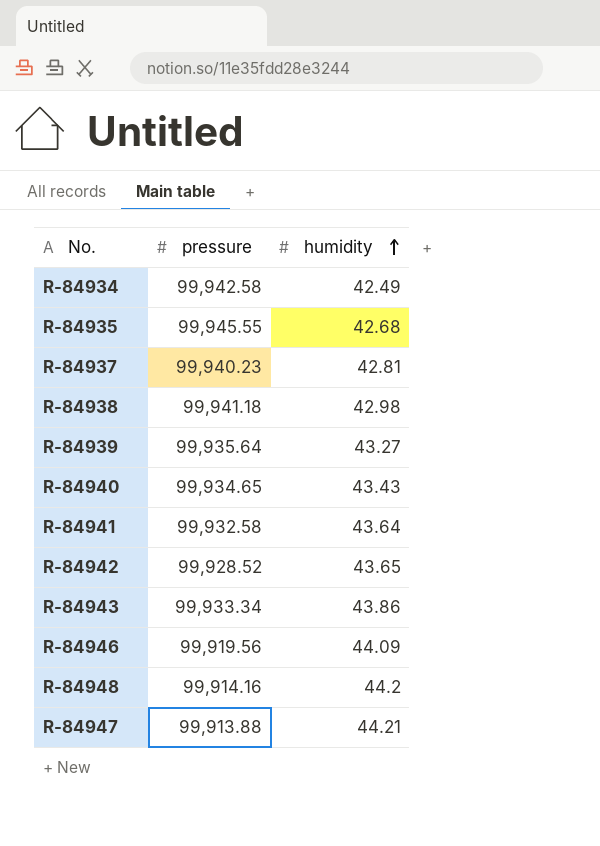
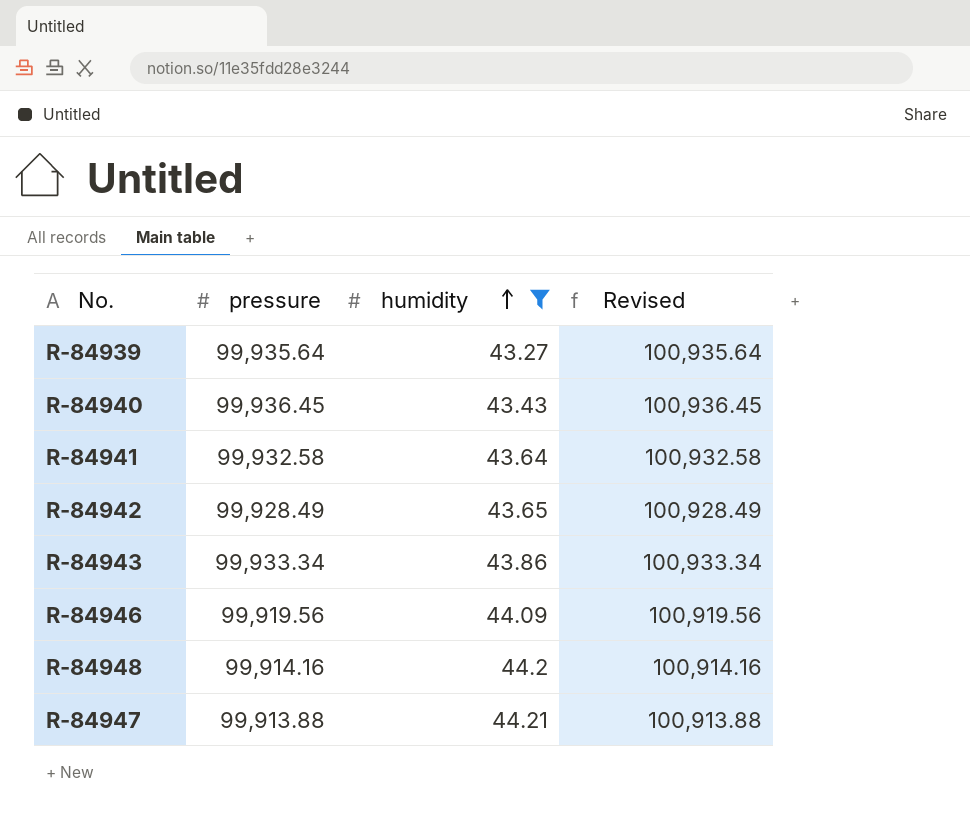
filter: none -> humidity >= 43.27
column Revised | formula: none -> [pressure] + 1000
R-84940 | pressure: 99,934.65 -> 99,936.45
R-84942 | pressure: 99,928.52 -> 99,928.49

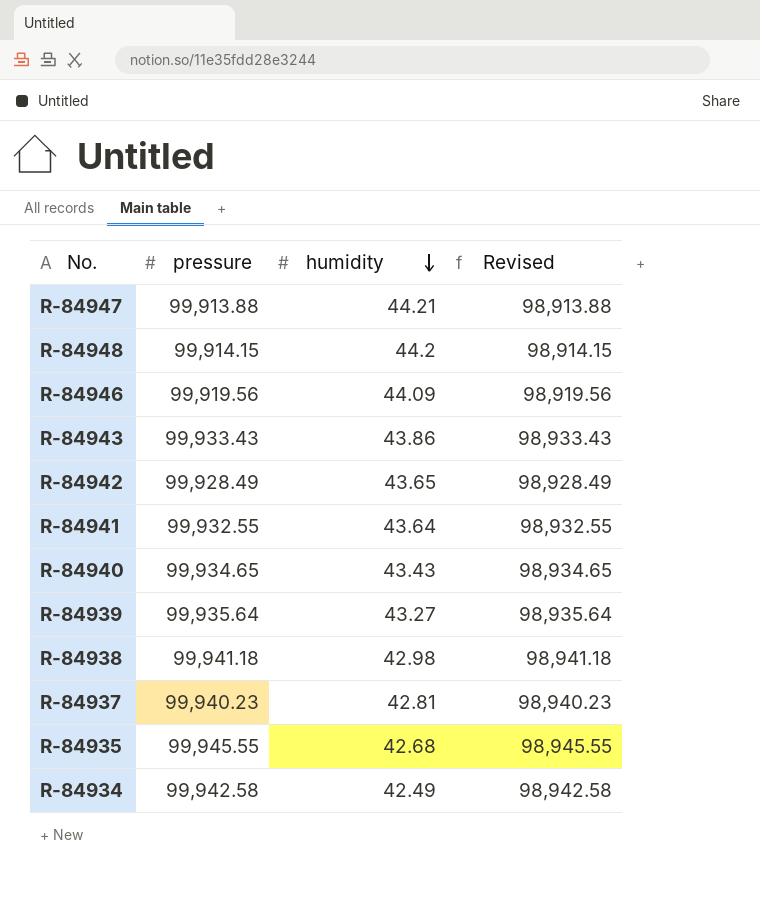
filter: humidity >= 43.27 -> none
row order: humidity ascending -> humidity descending
column Revised | formula: [pressure] + 1000 -> [pressure] - 1000
R-84948 | pressure: 99,914.16 -> 99,914.15
R-84943 | pressure: 99,933.34 -> 99,933.43
R-84941 | pressure: 99,932.58 -> 99,932.55
R-84940 | pressure: 99,936.45 -> 99,934.65

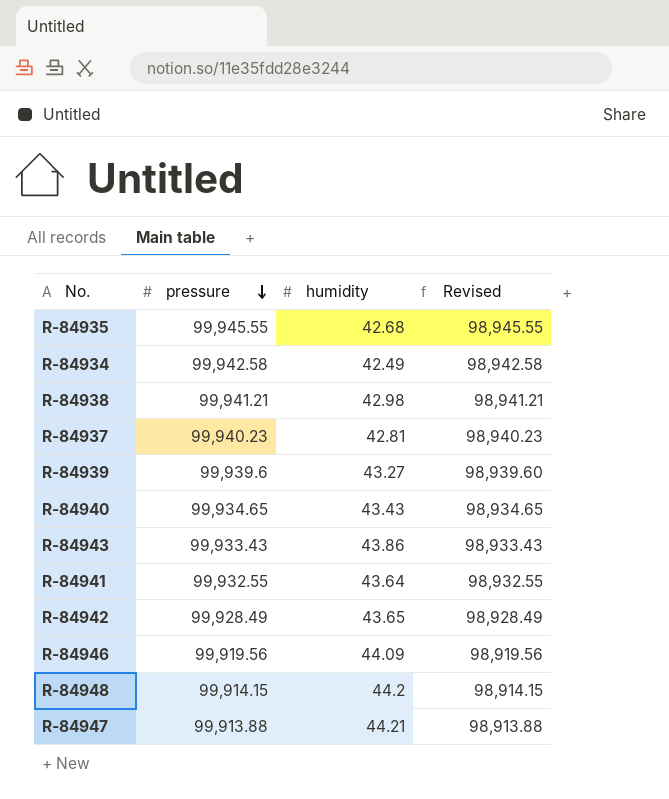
row order: humidity descending -> pressure descending
R-84938 | pressure: 99,941.18 -> 99,941.21
R-84938 | Revised: 98,941.18 -> 98,941.21
R-84939 | pressure: 99,935.64 -> 99,939.6
R-84939 | Revised: 98,935.64 -> 98,939.60

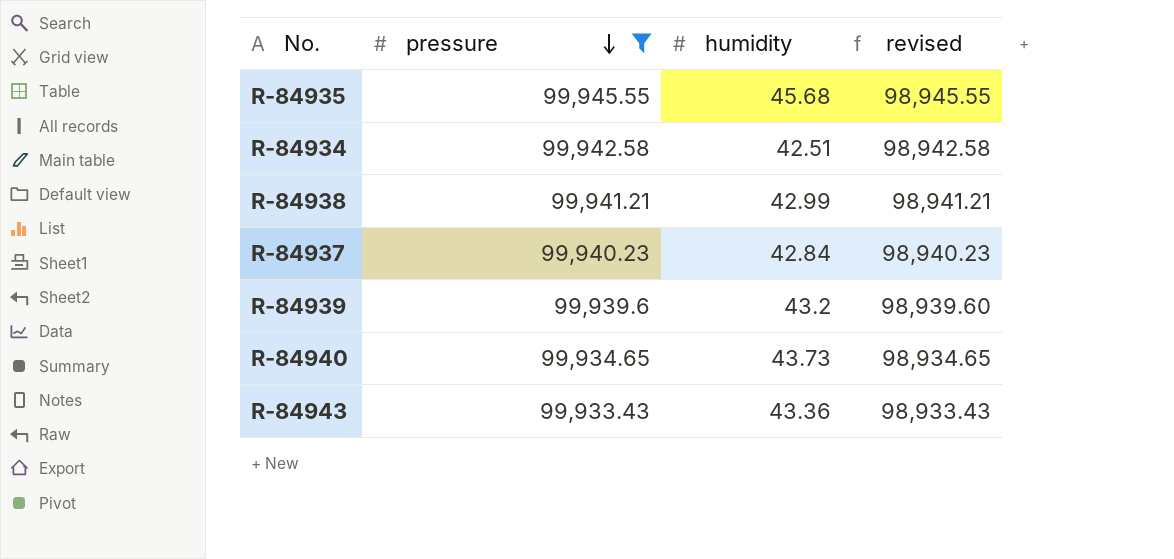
filter: none -> pressure >= 99,933.43
column name: Revised -> revised
R-84935 | humidity: 42.68 -> 45.68
R-84934 | humidity: 42.49 -> 42.51
R-84938 | humidity: 42.98 -> 42.99
R-84937 | humidity: 42.81 -> 42.84
R-84939 | humidity: 43.27 -> 43.2
R-84940 | humidity: 43.43 -> 43.73
R-84943 | humidity: 43.86 -> 43.36

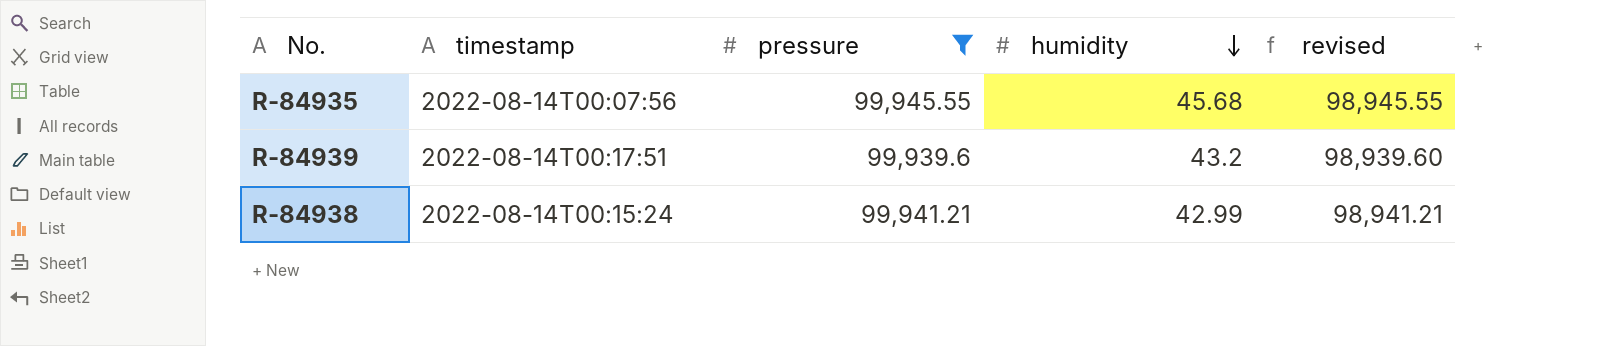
row order: pressure descending -> humidity descending
column timestamp | position: none -> 2
row R-84934: 99,942.58 | 42.51 | 98,942.58 -> none
row R-84937: 99,940.23 | 42.84 | 98,940.23 -> none
row R-84940: 99,934.65 | 43.73 | 98,934.65 -> none
row R-84943: 99,933.43 | 43.36 | 98,933.43 -> none

